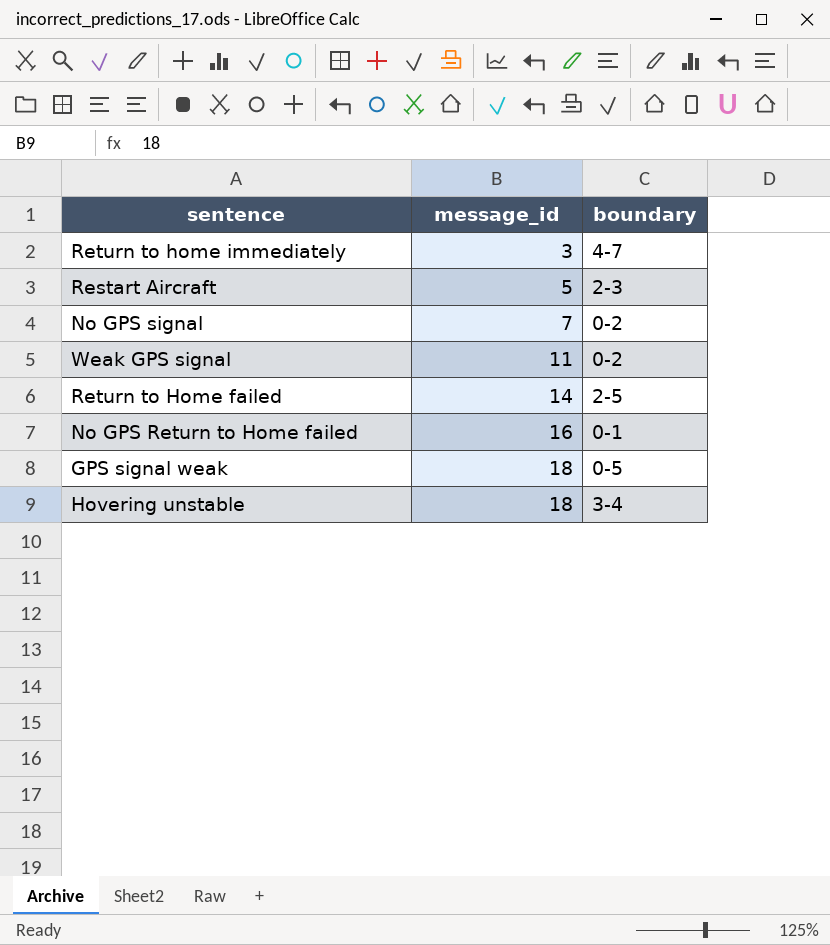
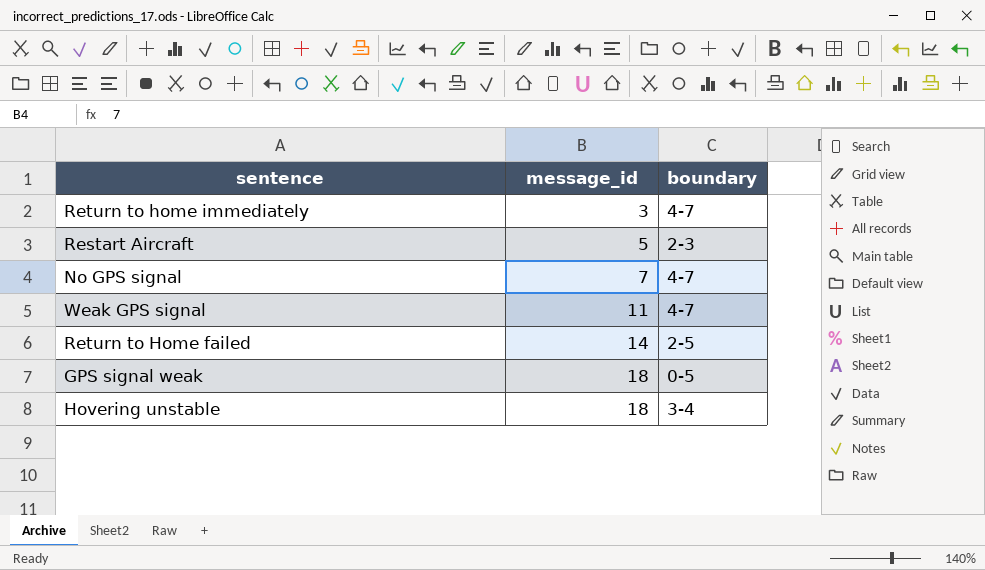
row No GPS Return to Home failed: 16 | 0-1 -> none
No GPS signal | boundary: 0-2 -> 4-7
Weak GPS signal | boundary: 0-2 -> 4-7

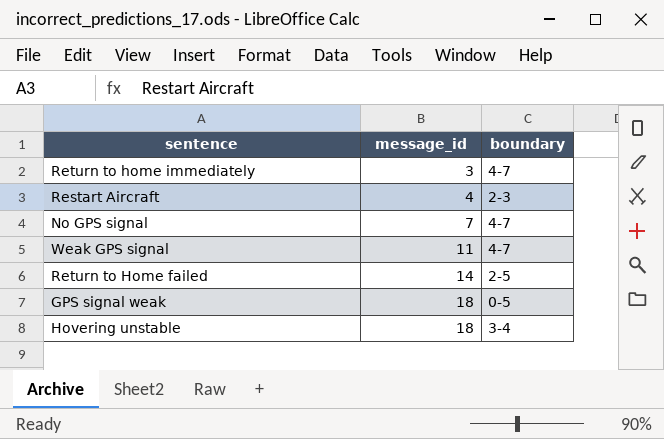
Restart Aircraft | message_id: 5 -> 4

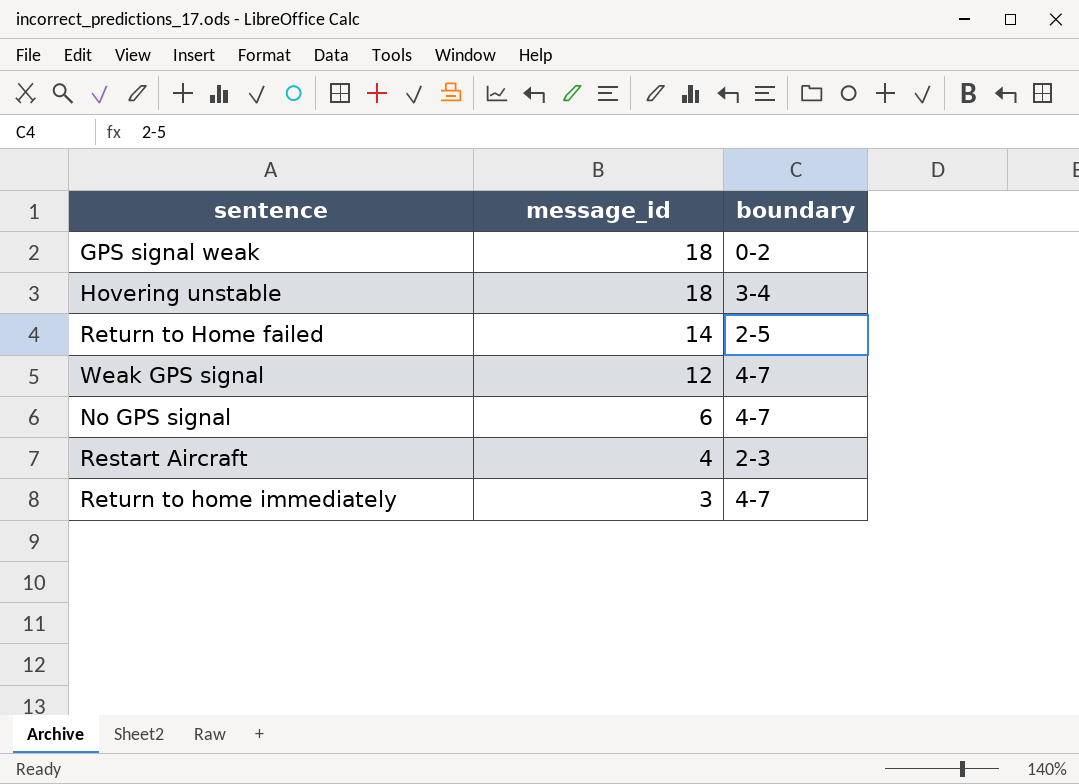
row order: message_id ascending -> message_id descending
GPS signal weak | boundary: 0-5 -> 0-2
Weak GPS signal | message_id: 11 -> 12
No GPS signal | message_id: 7 -> 6

